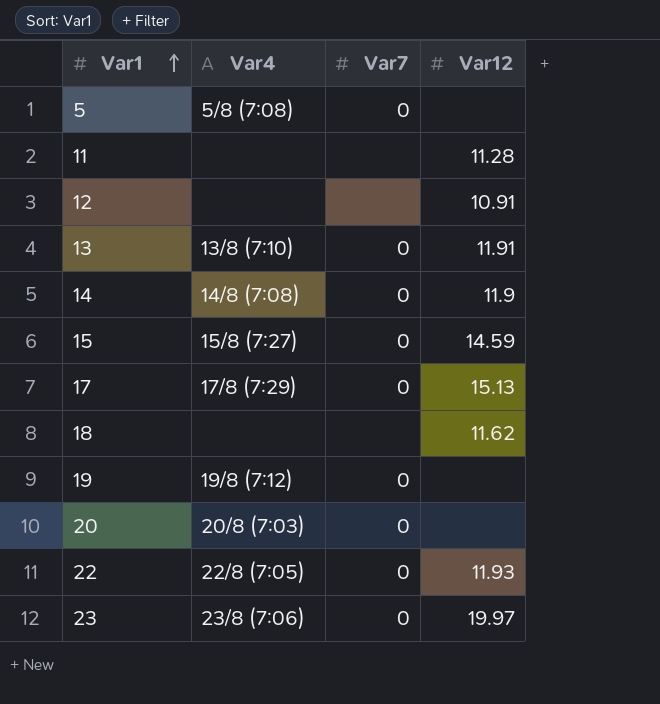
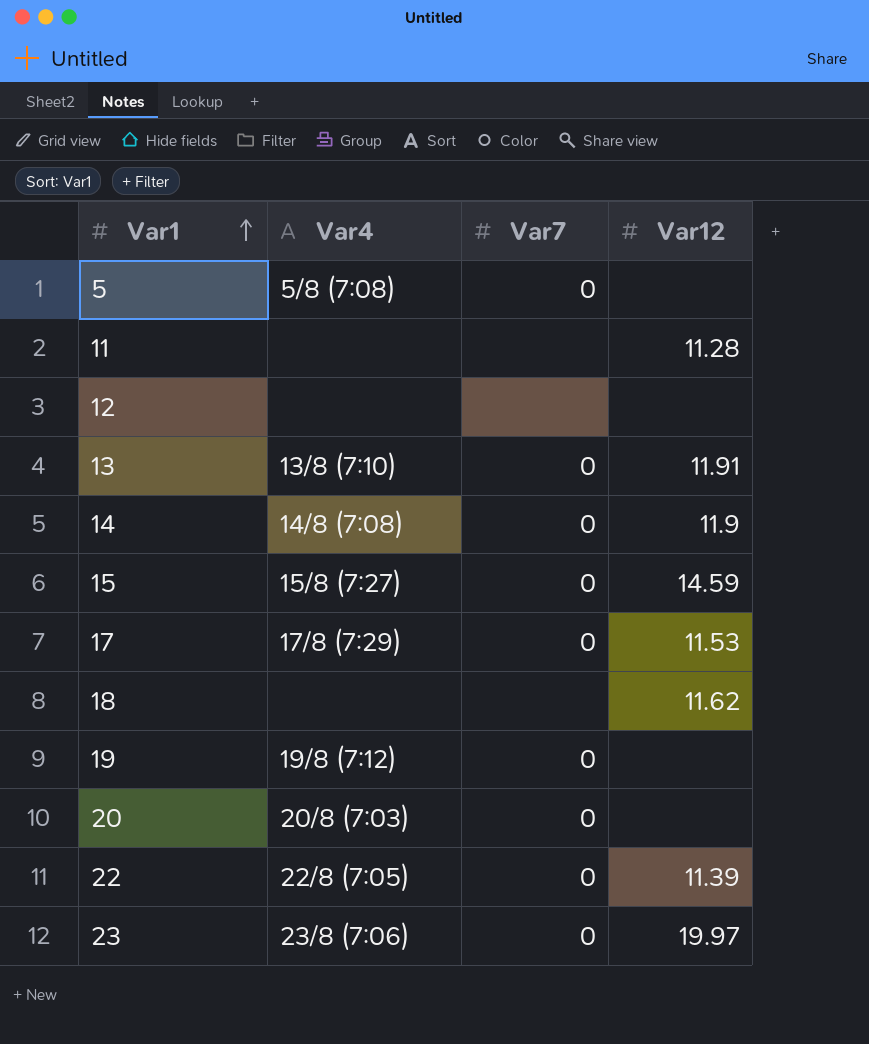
12 | Var12: 10.91 -> none
17 | Var12: 15.13 -> 11.53
22 | Var12: 11.93 -> 11.39

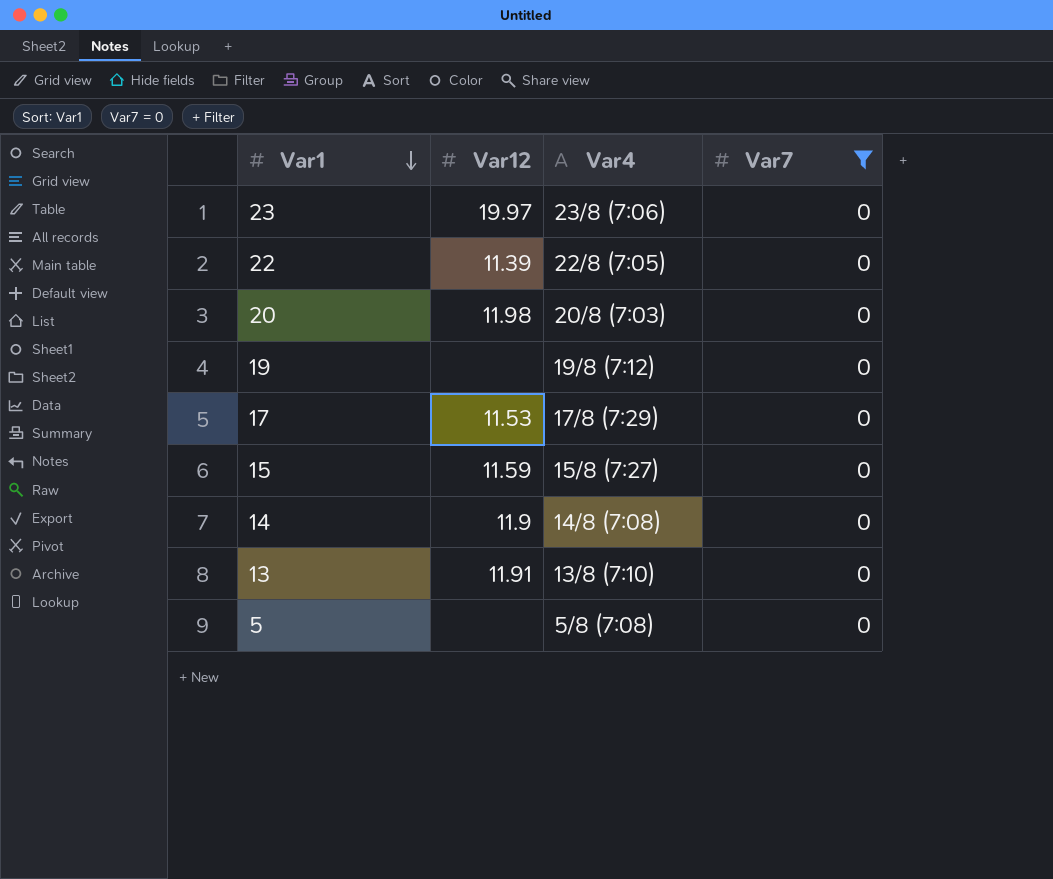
filter: none -> Var7 = 0
row order: Var1 ascending -> Var1 descending
column Var12 | position: 4 -> 2
20 | Var12: none -> 11.98
15 | Var12: 14.59 -> 11.59

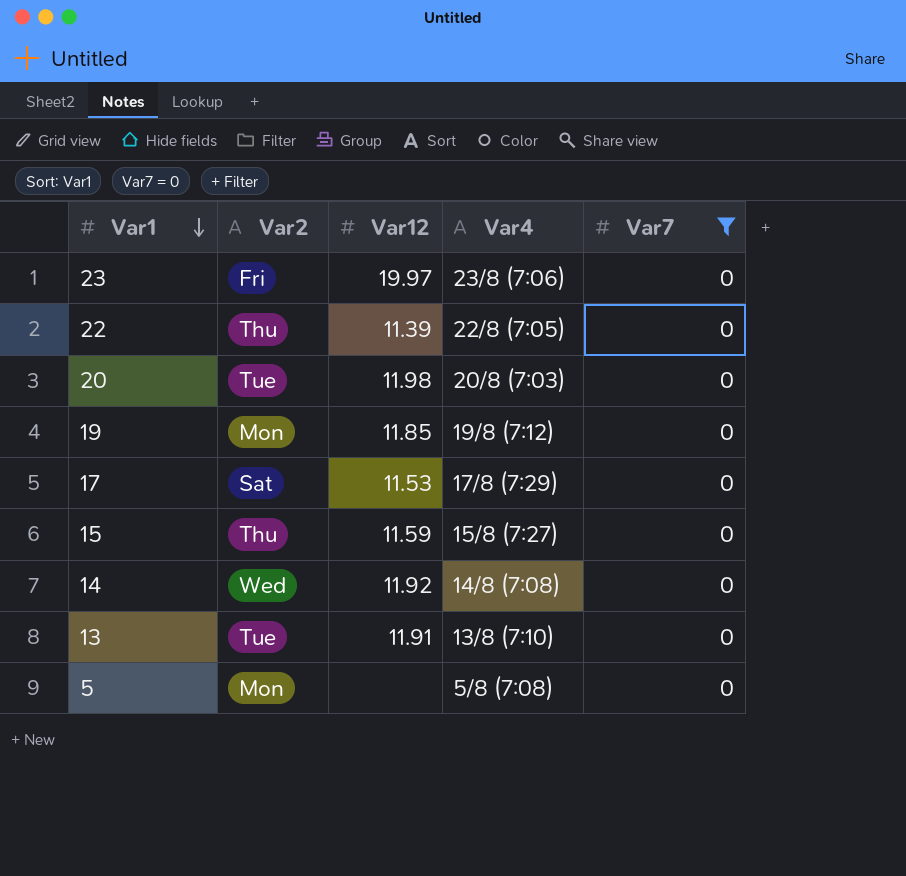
column Var2 | position: none -> 2
19 | Var12: none -> 11.85
14 | Var12: 11.9 -> 11.92

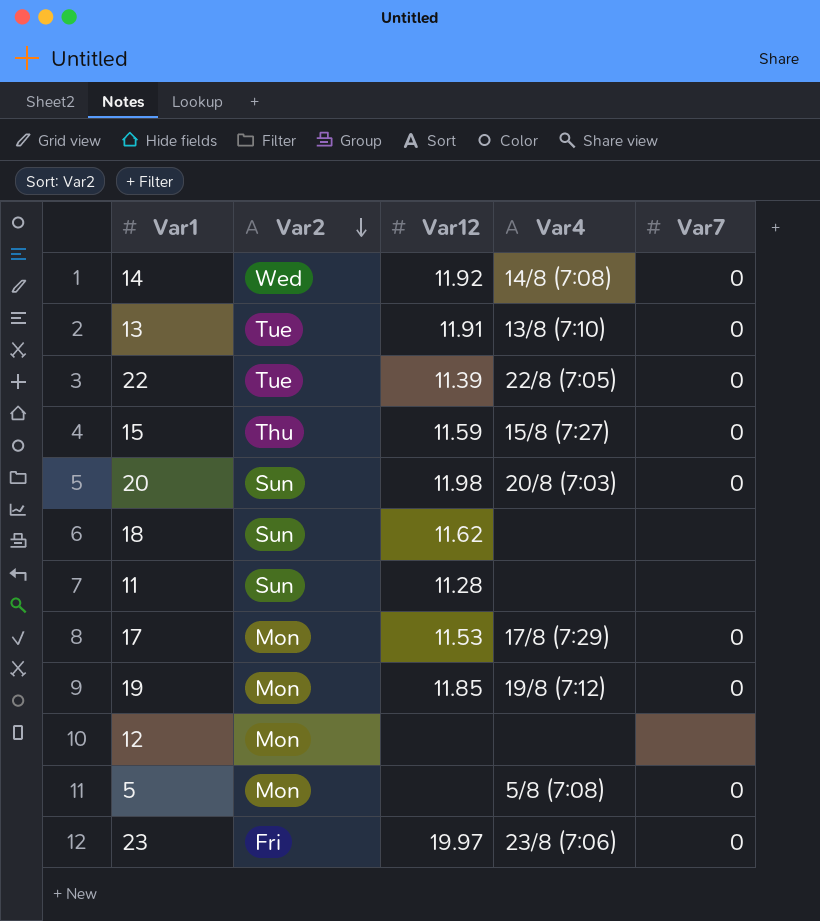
filter: Var7 = 0 -> none
row order: Var1 descending -> Var2 descending
22 | Var2: Thu -> Tue
20 | Var2: Tue -> Sun
17 | Var2: Sat -> Mon

